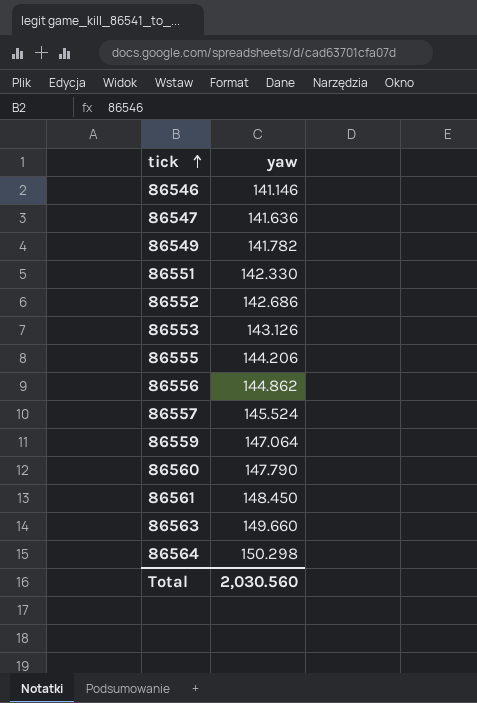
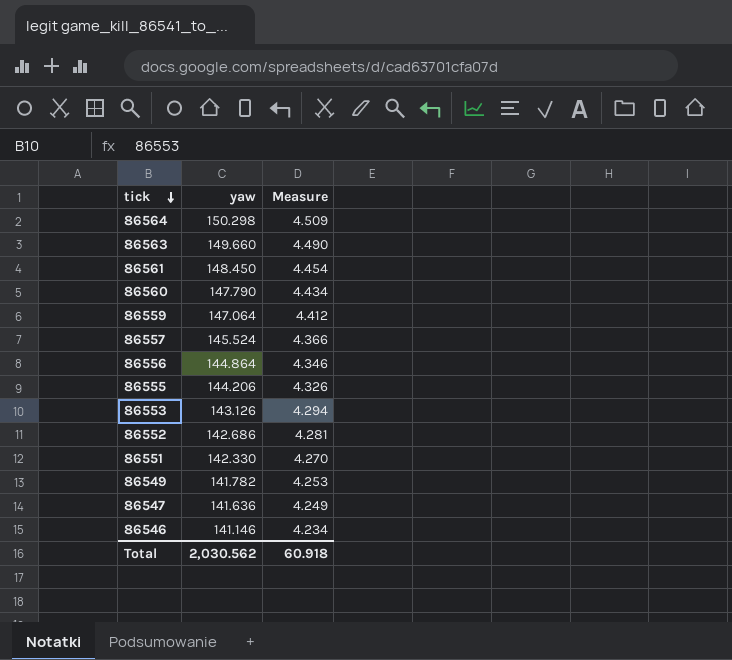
row order: tick ascending -> tick descending
column Measure | formula: none -> [yaw] * 0.03
86556 | yaw: 144.862 -> 144.864
Total | yaw: 2,030.560 -> 2,030.562

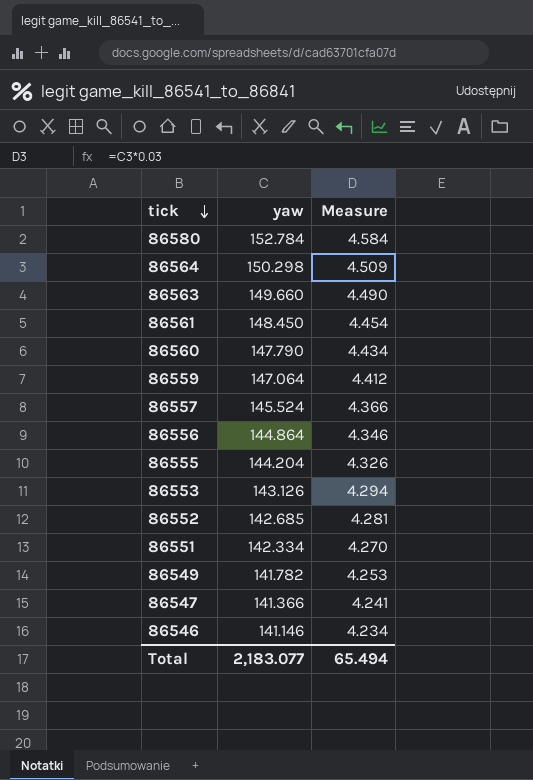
row 86580: none -> 152.784 | 4.584
86555 | yaw: 144.206 -> 144.204
86552 | yaw: 142.686 -> 142.685
86551 | yaw: 142.330 -> 142.334
86547 | yaw: 141.636 -> 141.366
86547 | Measure: 4.249 -> 4.241
Total | yaw: 2,030.562 -> 2,183.077
Total | Measure: 60.918 -> 65.494

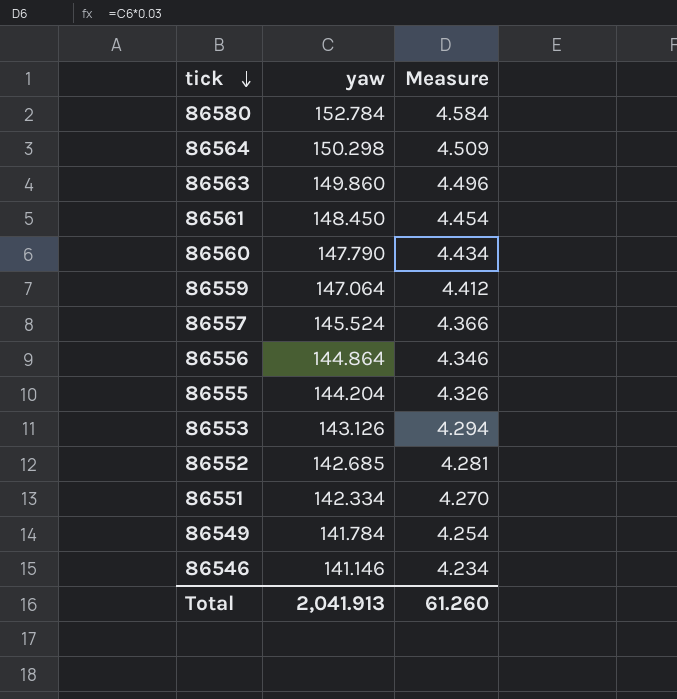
row 86547: 141.366 | 4.241 -> none
86563 | yaw: 149.660 -> 149.860
86563 | Measure: 4.490 -> 4.496
86549 | yaw: 141.782 -> 141.784
86549 | Measure: 4.253 -> 4.254
Total | yaw: 2,183.077 -> 2,041.913
Total | Measure: 65.494 -> 61.260

